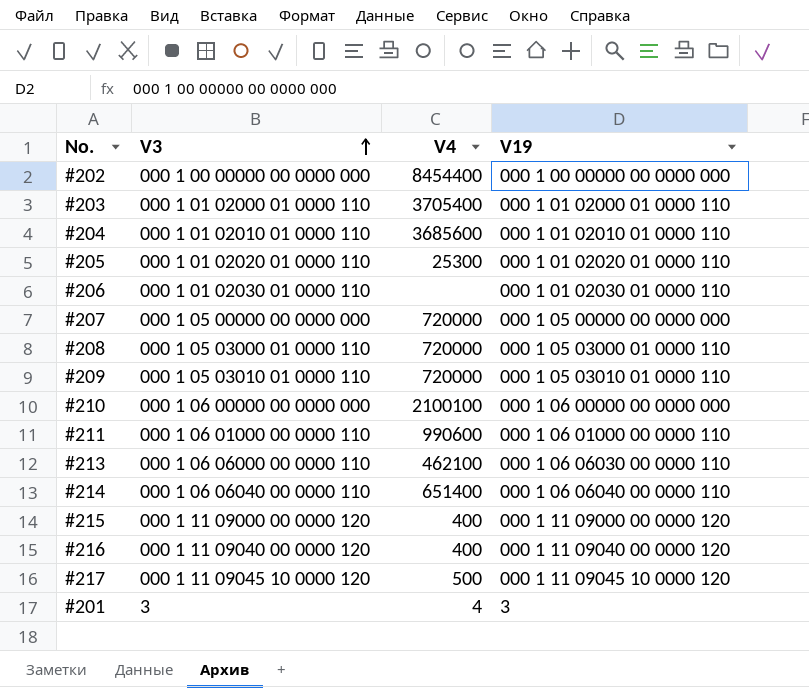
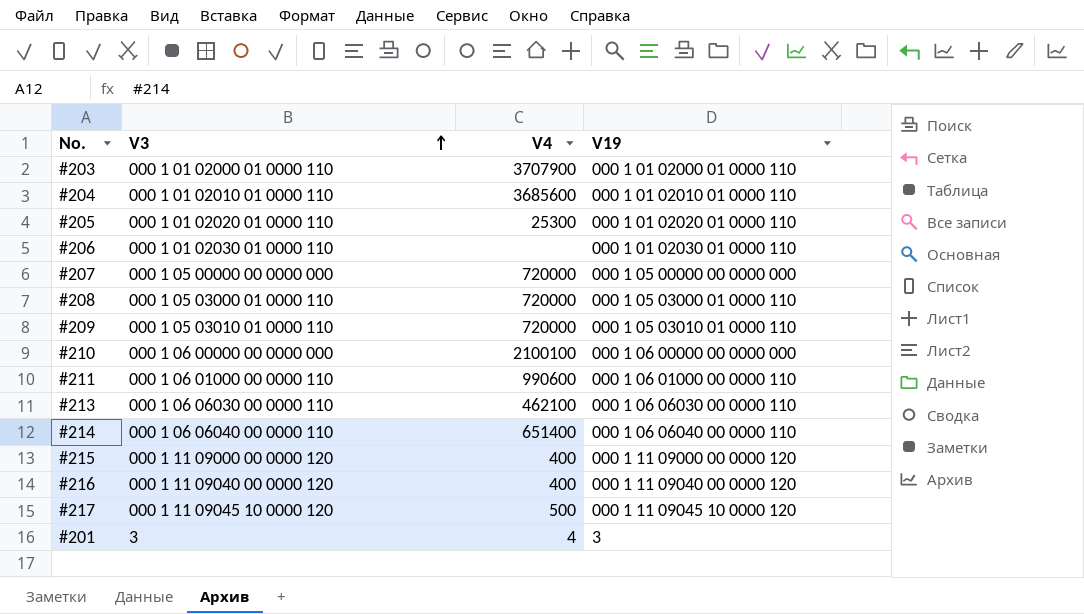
row #202: 000 1 00 00000 00 0000 000 | 8454400 | 000 1 00 00000 00 0000 000 -> none
#203 | V4: 3705400 -> 3707900
#213 | V3: 000 1 06 06000 00 0000 110 -> 000 1 06 06030 00 0000 110

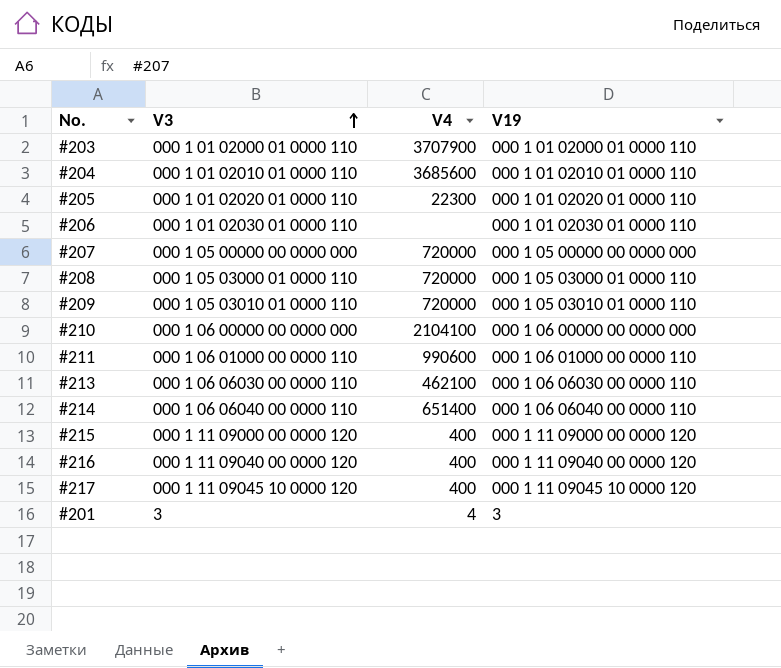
#205 | V4: 25300 -> 22300
#210 | V4: 2100100 -> 2104100
#217 | V4: 500 -> 400

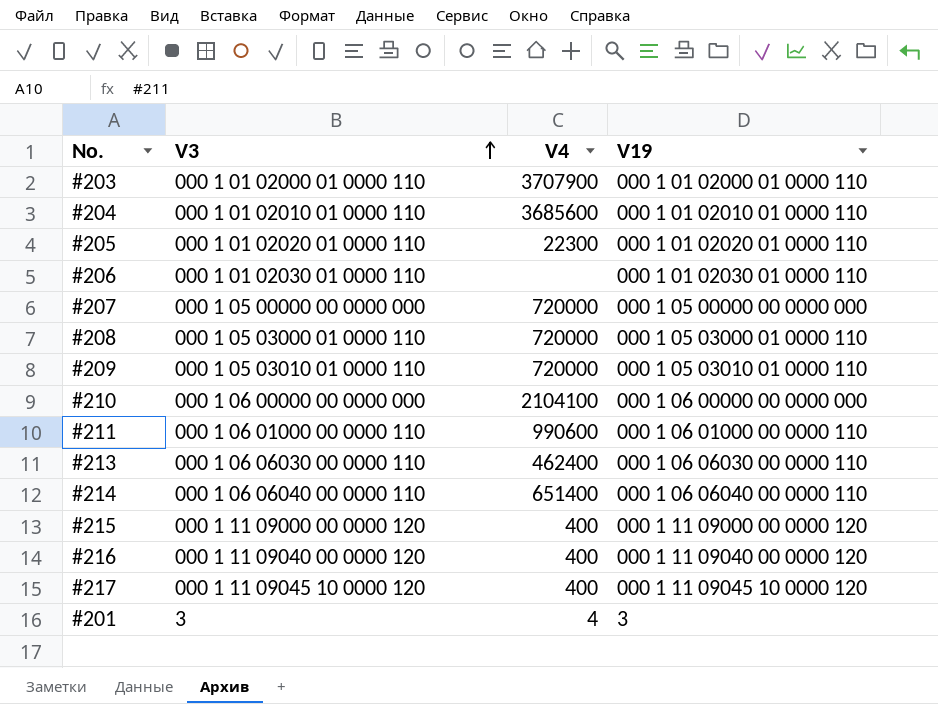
#213 | V4: 462100 -> 462400

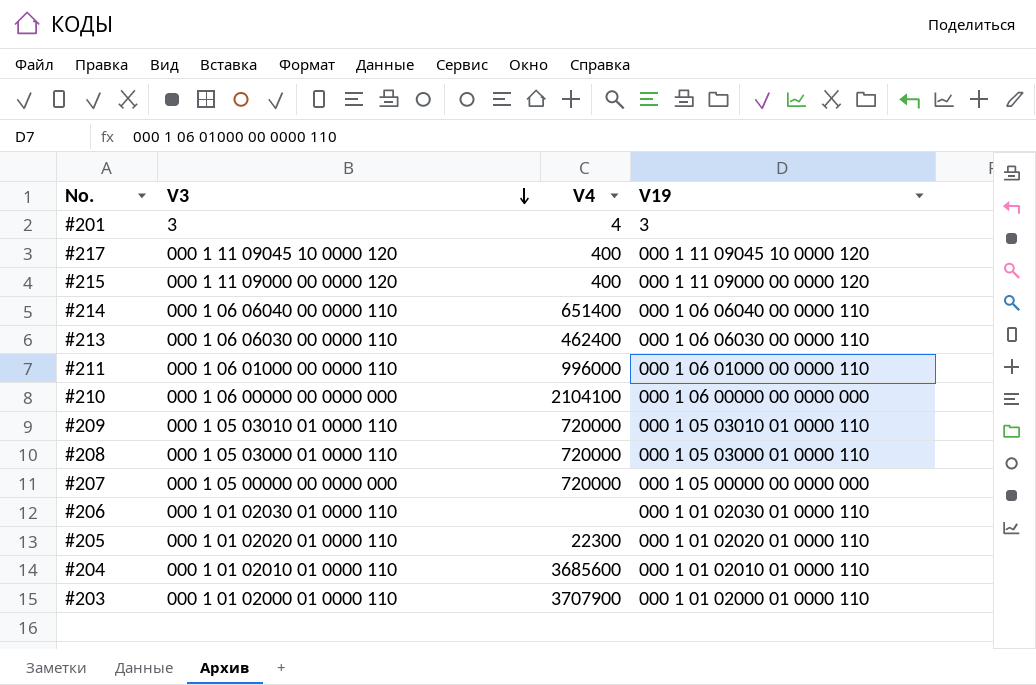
row order: V3 ascending -> V3 descending
row #216: 000 1 11 09040 00 0000 120 | 400 | 000 1 11 09040 00 0000 120 -> none
#211 | V4: 990600 -> 996000

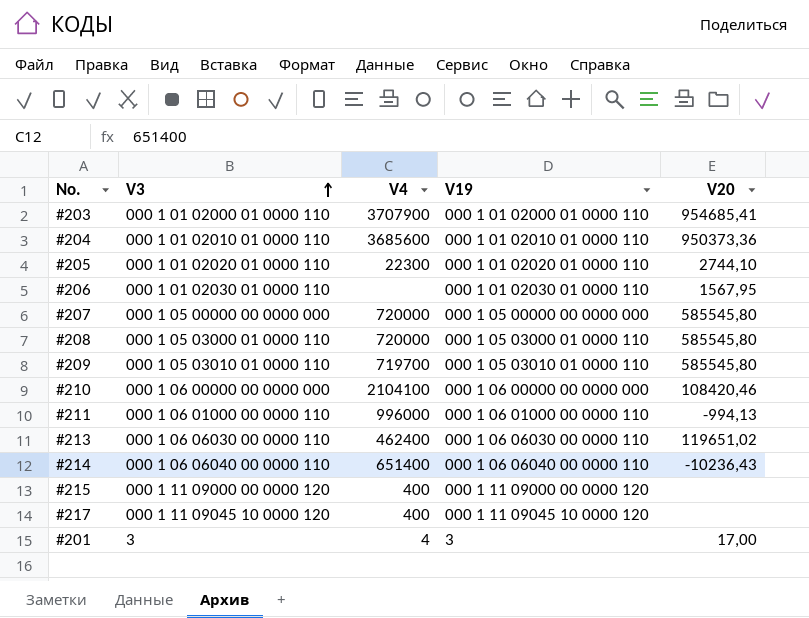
row order: V3 descending -> V3 ascending
column V20 | position: none -> 5
#209 | V4: 720000 -> 719700

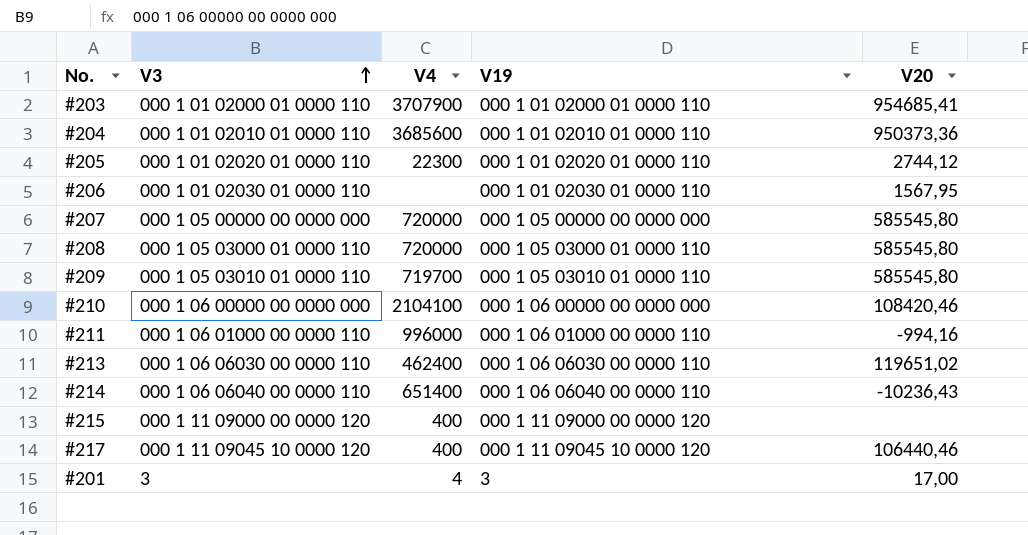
#205 | V20: 2744,10 -> 2744,12
#211 | V20: -994,13 -> -994,16
#217 | V20: none -> 106440,46

